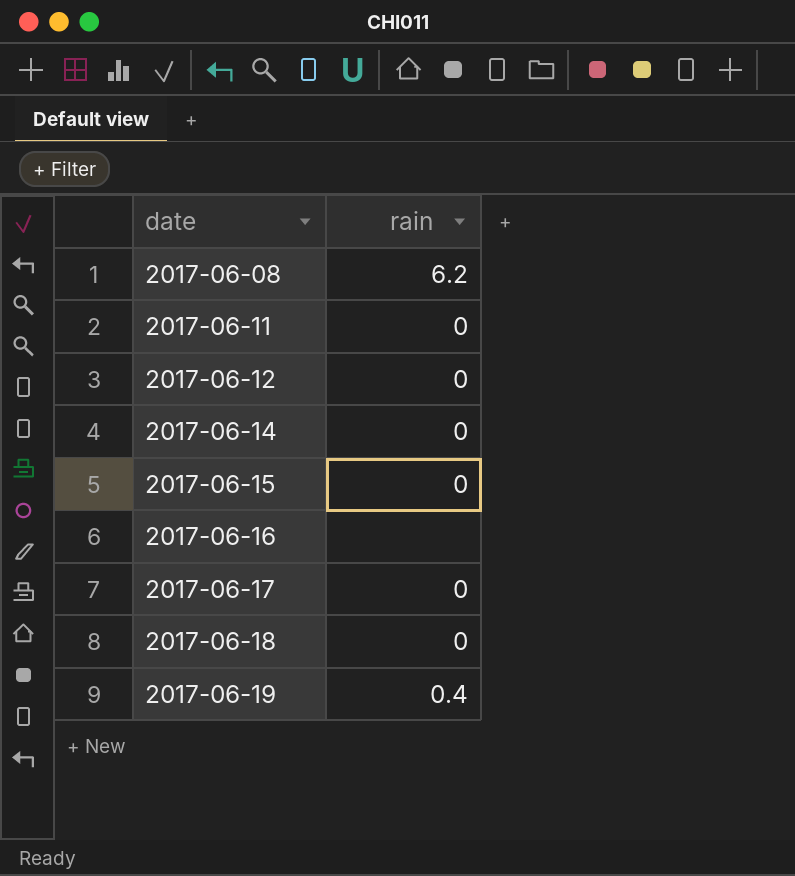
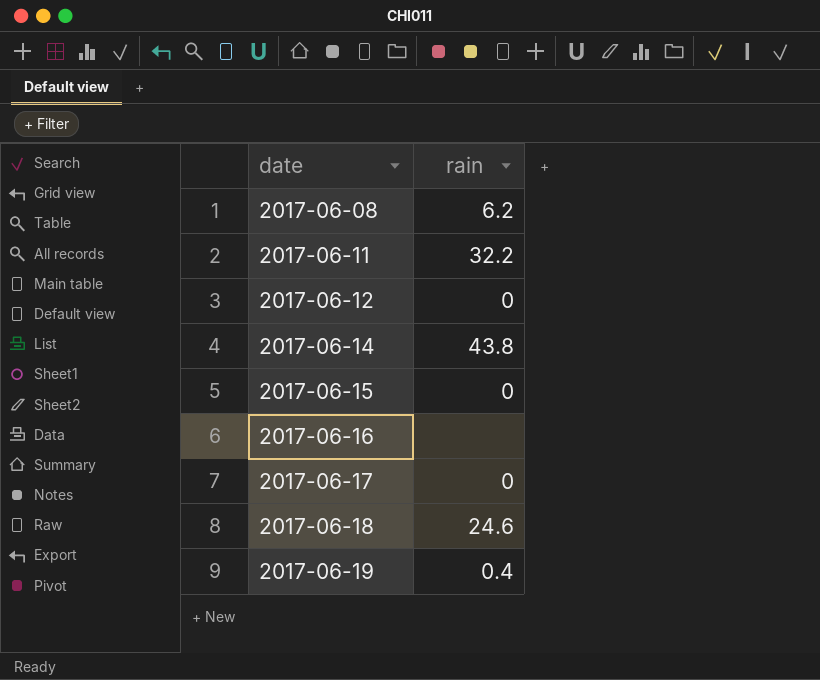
2017-06-11 | rain: 0 -> 32.2
2017-06-14 | rain: 0 -> 43.8
2017-06-18 | rain: 0 -> 24.6

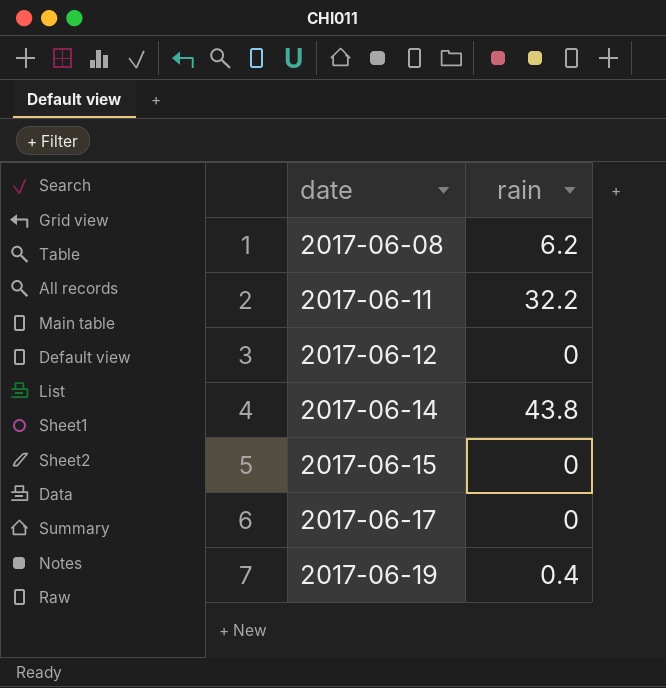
row 2017-06-16: none -> none
row 2017-06-18: 24.6 -> none

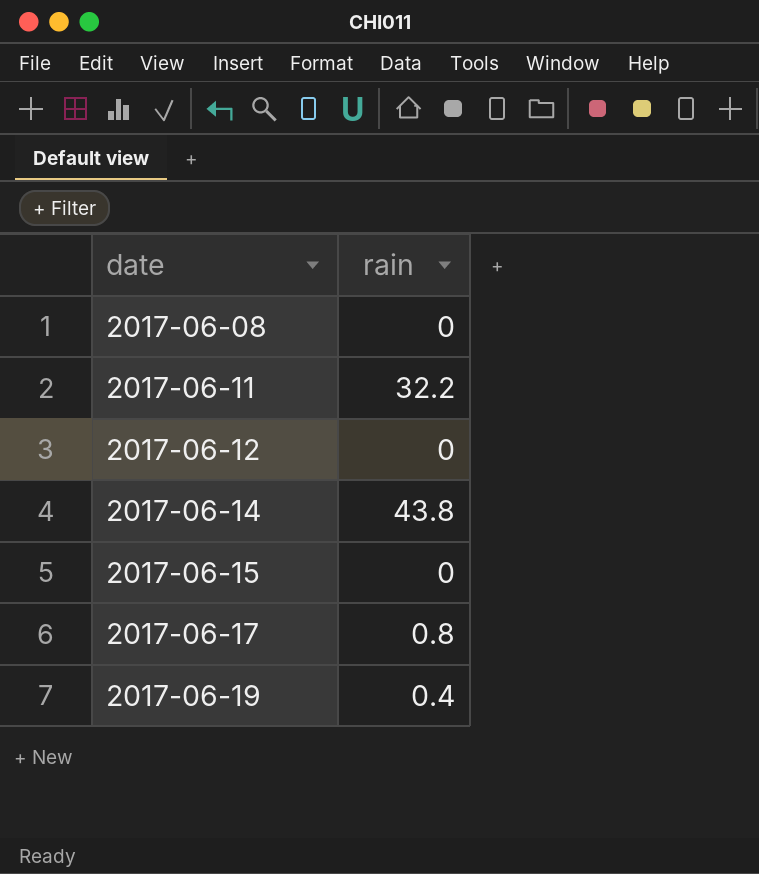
2017-06-08 | rain: 6.2 -> 0
2017-06-17 | rain: 0 -> 0.8

